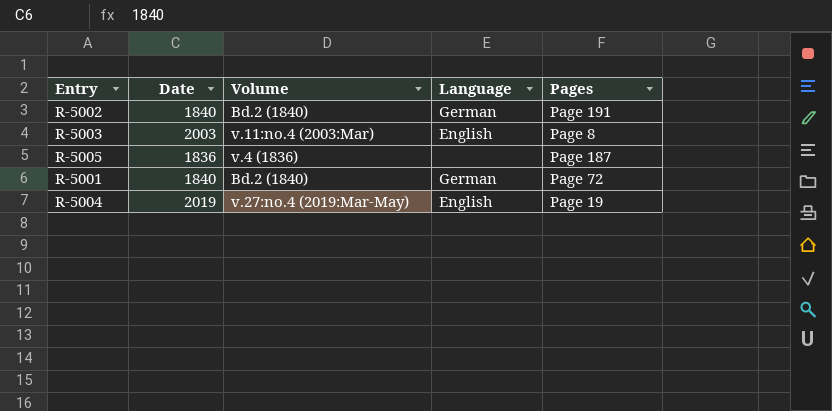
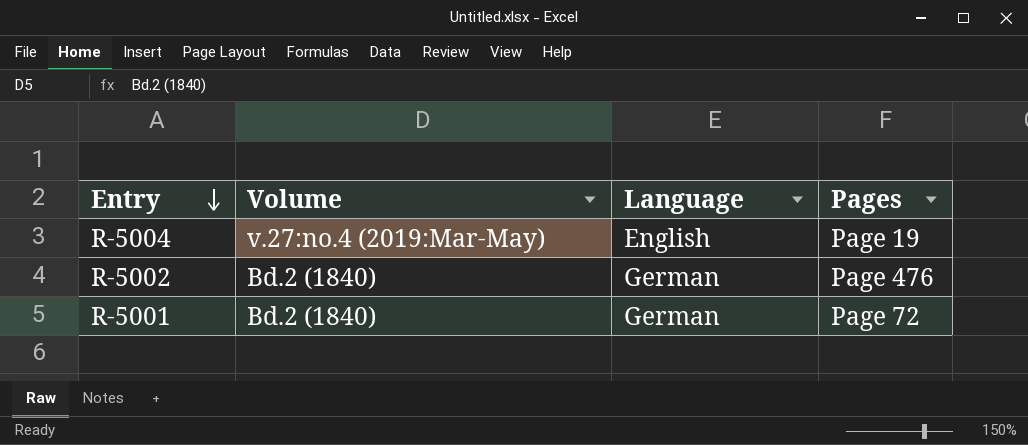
row order: none -> Entry descending
column Date | position: 2 -> none
row R-5003: 2003 | v.11:no.4 (2003:Mar) | English | Page 8 -> none
row R-5005: 1836 | v.4 (1836) | none | Page 187 -> none
R-5002 | Pages: Page 191 -> Page 476

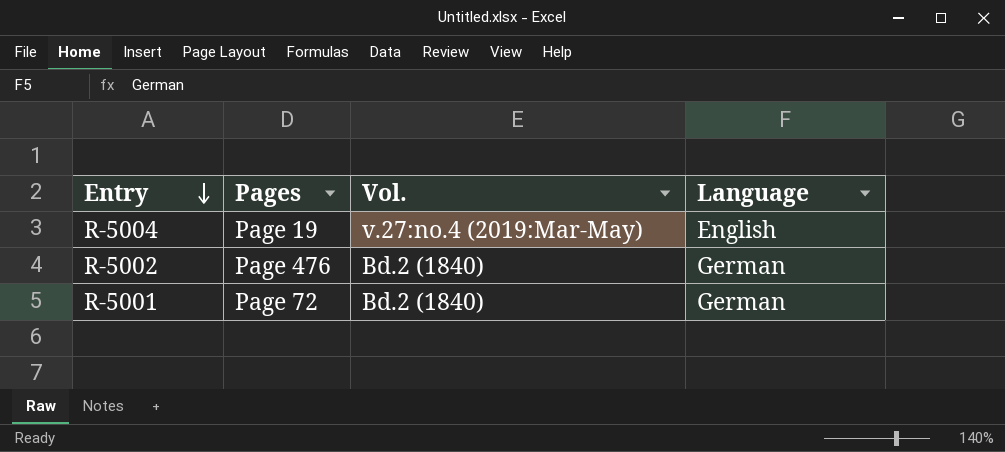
column Pages | position: 4 -> 2
column name: Volume -> Vol.

